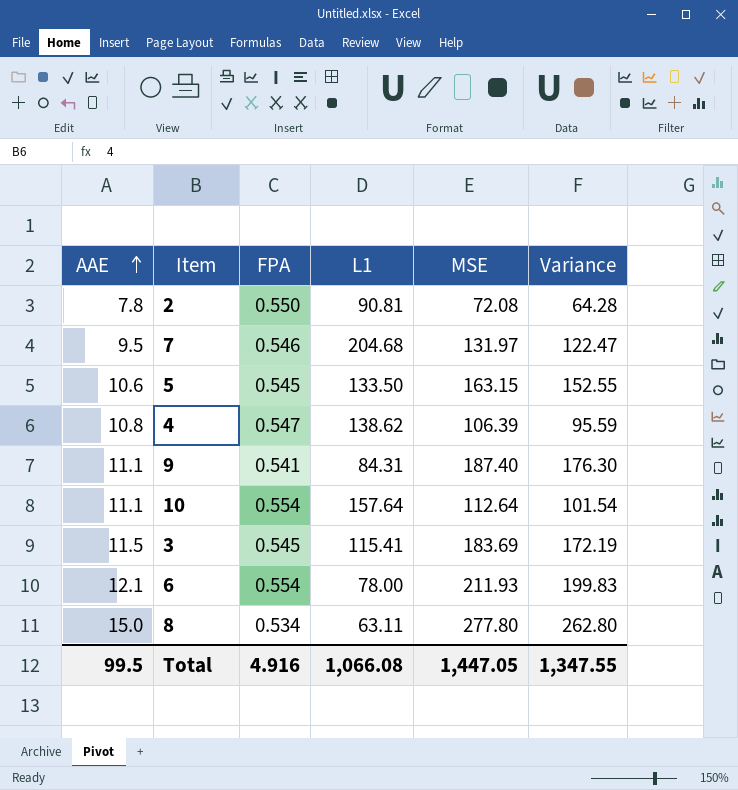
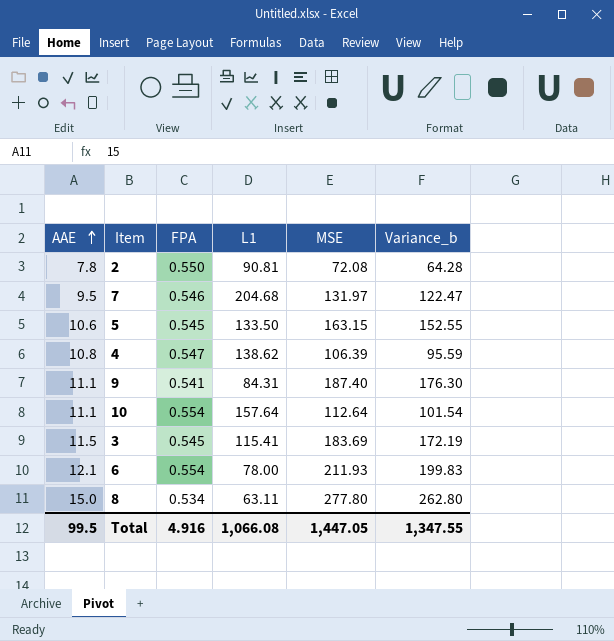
column name: Variance -> Variance_b

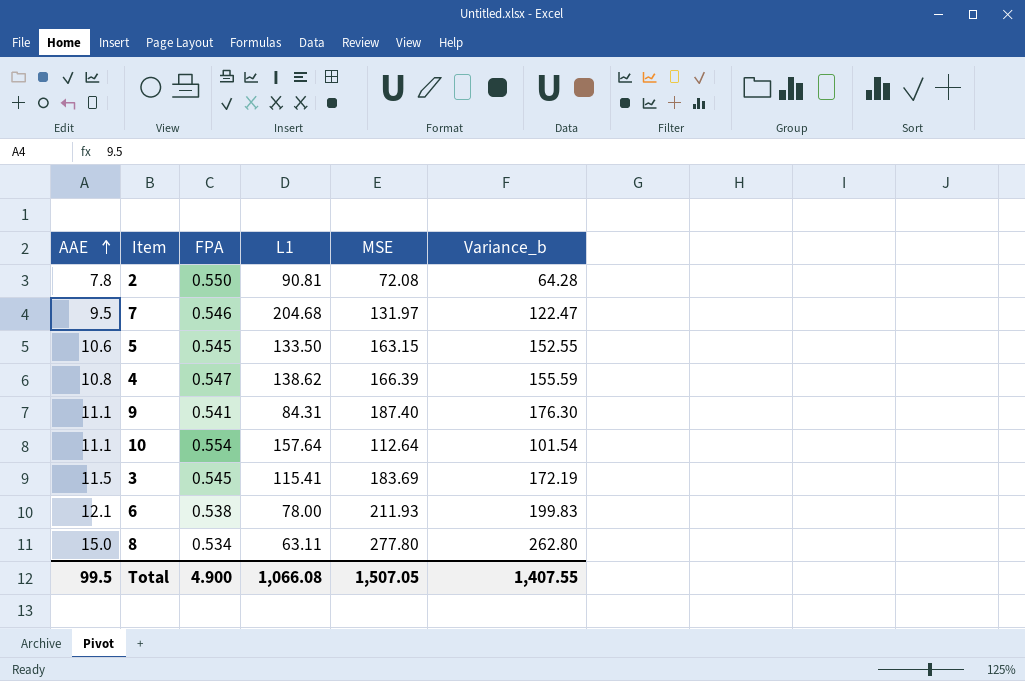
4 | MSE: 106.39 -> 166.39
4 | Variance_b: 95.59 -> 155.59
6 | FPA: 0.554 -> 0.538
Total | FPA: 4.916 -> 4.900
Total | MSE: 1,447.05 -> 1,507.05
Total | Variance_b: 1,347.55 -> 1,407.55

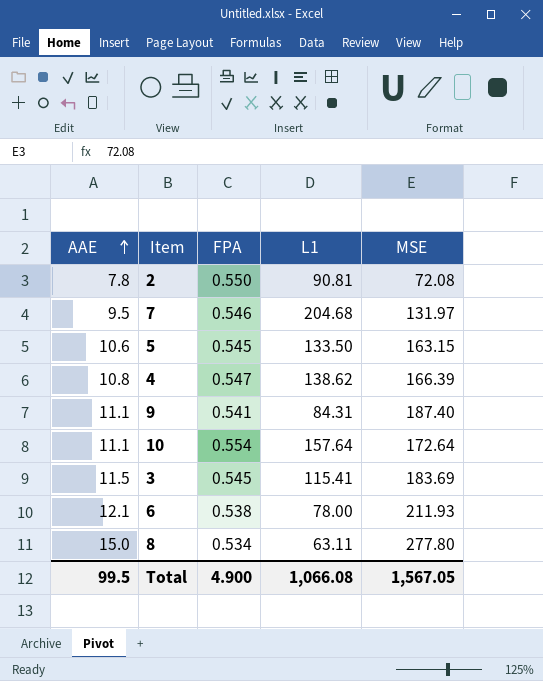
column Variance_b | formula: [MSE] - [AAE] -> none
10 | MSE: 112.64 -> 172.64
Total | MSE: 1,507.05 -> 1,567.05

